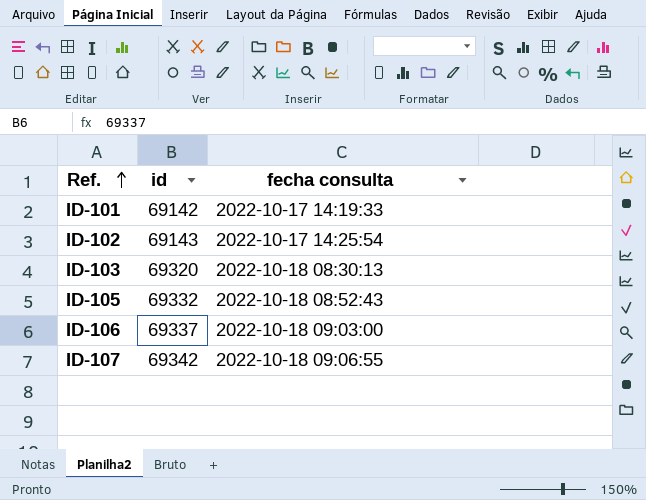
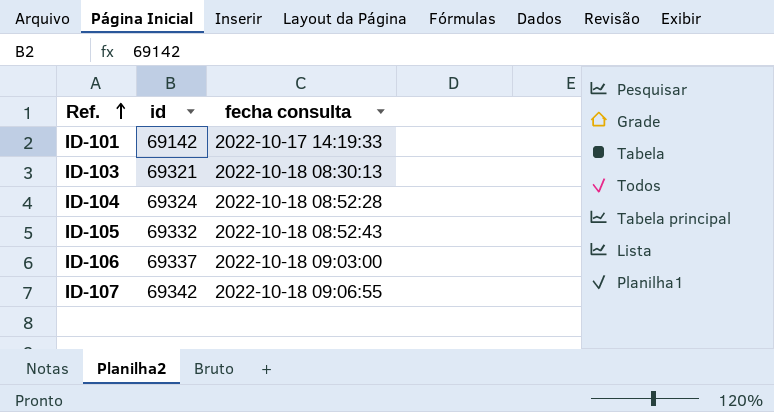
row ID-102: 69143 | 2022-10-17 14:25:54 -> none
ID-103 | id: 69320 -> 69321
row ID-104: none -> 69324 | 2022-10-18 08:52:28

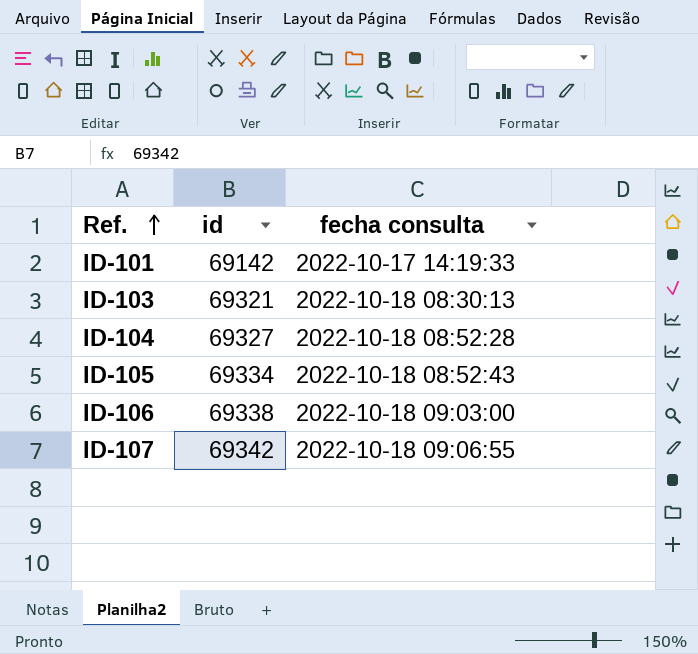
ID-104 | id: 69324 -> 69327
ID-105 | id: 69332 -> 69334
ID-106 | id: 69337 -> 69338

